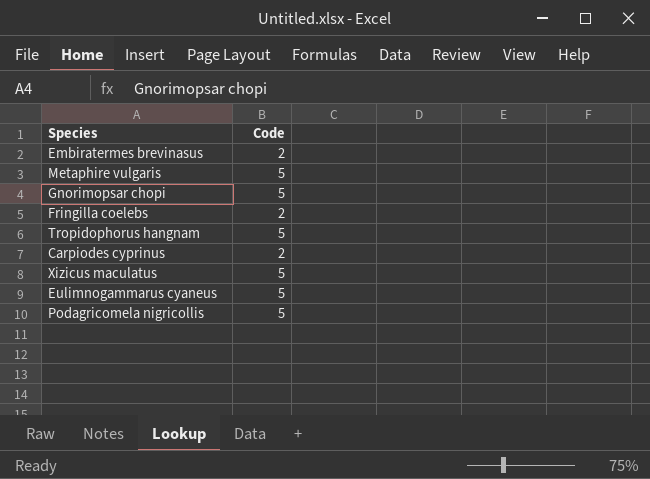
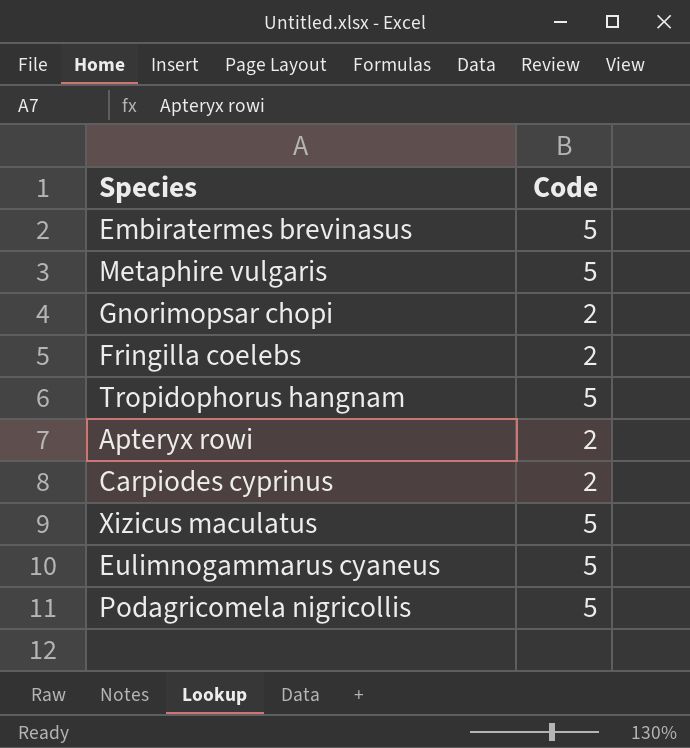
Embiratermes brevinasus | Code: 2 -> 5
Gnorimopsar chopi | Code: 5 -> 2
row Apteryx rowi: none -> 2

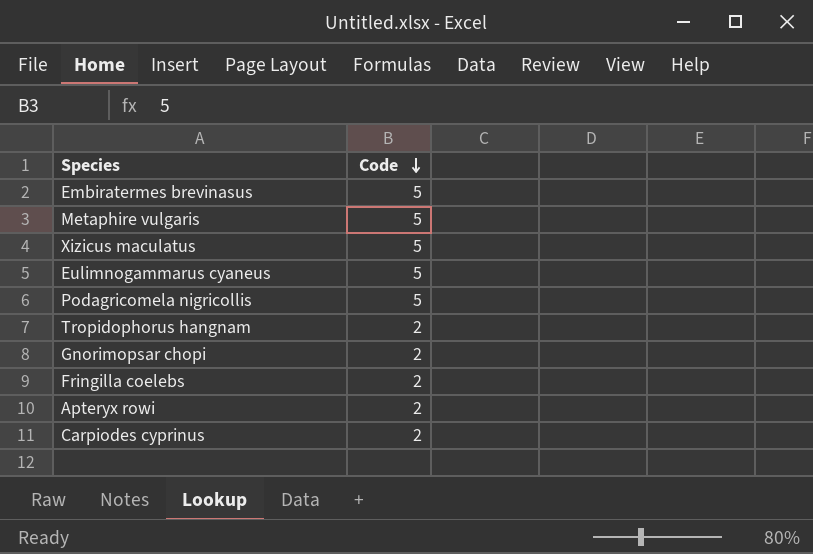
row order: none -> Code descending
Tropidophorus hangnam | Code: 5 -> 2

